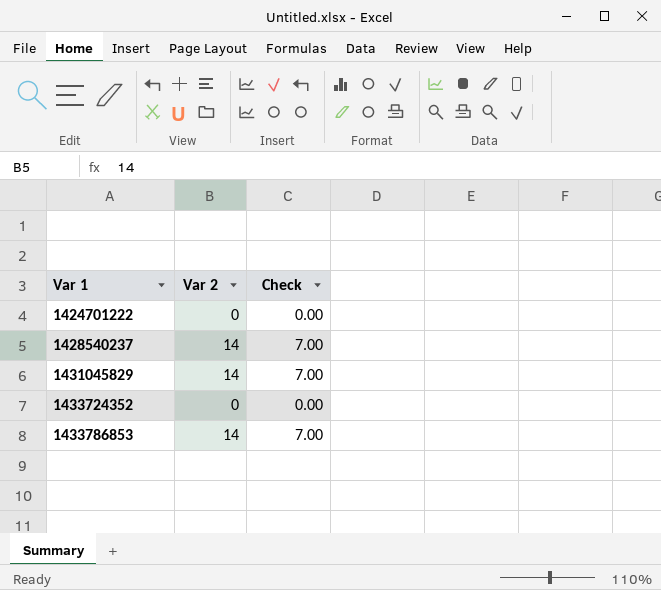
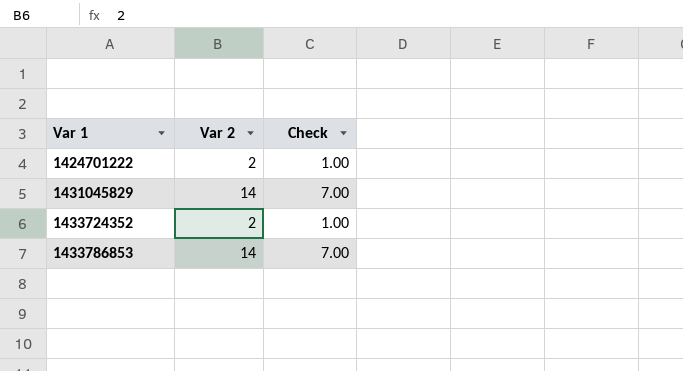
row 1428540237: 14 | 7.00 -> none
1424701222 | Var 2: 0 -> 2
1424701222 | Check: 0.00 -> 1.00
1433724352 | Var 2: 0 -> 2
1433724352 | Check: 0.00 -> 1.00

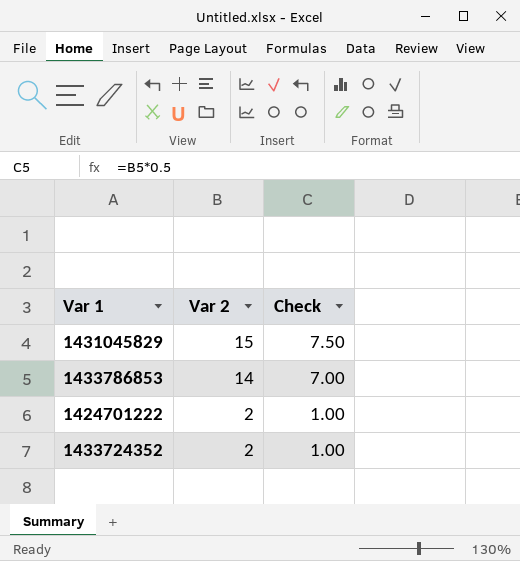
row order: Var 1 ascending -> Var 2 descending
1431045829 | Var 2: 14 -> 15
1431045829 | Check: 7.00 -> 7.50

